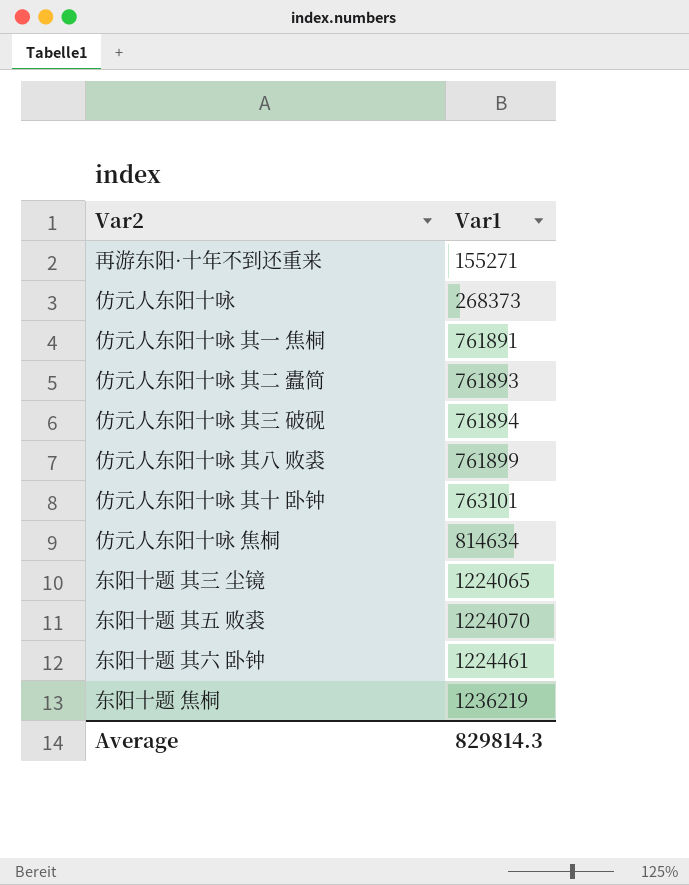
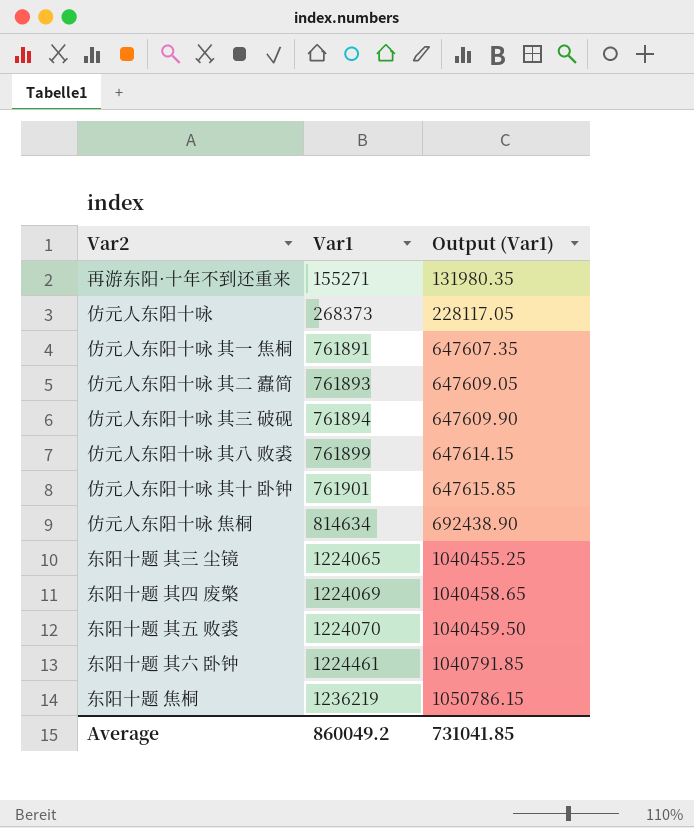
column Output (Var1) | formula: none -> [Var1] * 0.85
仿元人东阳十咏 其十 卧钟 | Var1: 763101 -> 761901
row 东阳十题 其四 废檠: none -> 1224069 | 1040458.65
Average | Var1: 829814.3 -> 860049.2

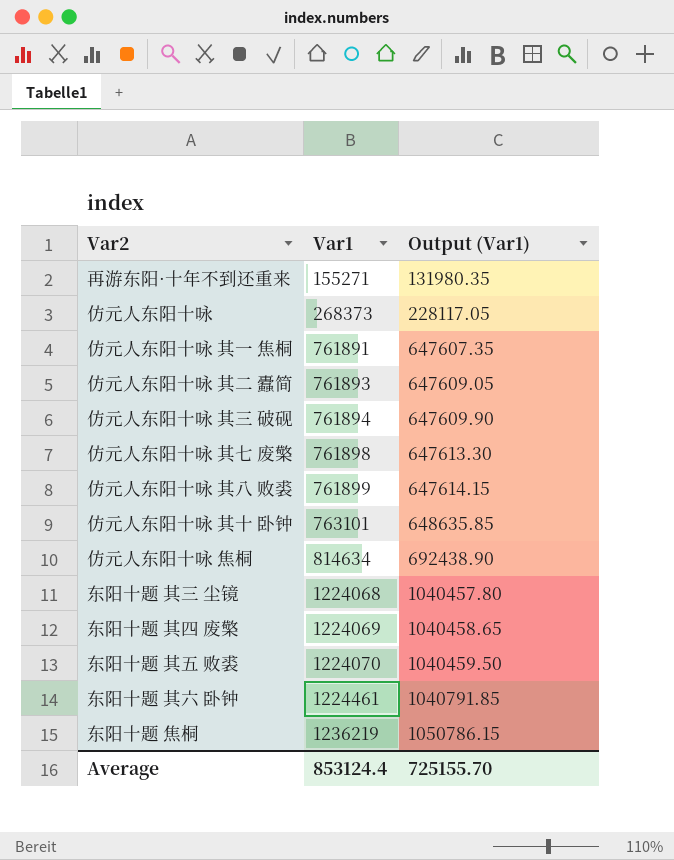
row 仿元人东阳十咏 其七 废檠: none -> 761898 | 647613.30
仿元人东阳十咏 其十 卧钟 | Var1: 761901 -> 763101
仿元人东阳十咏 其十 卧钟 | Output (Var1): 647615.85 -> 648635.85
东阳十题 其三 尘镜 | Var1: 1224065 -> 1224068
东阳十题 其三 尘镜 | Output (Var1): 1040455.25 -> 1040457.80
Average | Var1: 860049.2 -> 853124.4
Average | Output (Var1): 731041.85 -> 725155.70

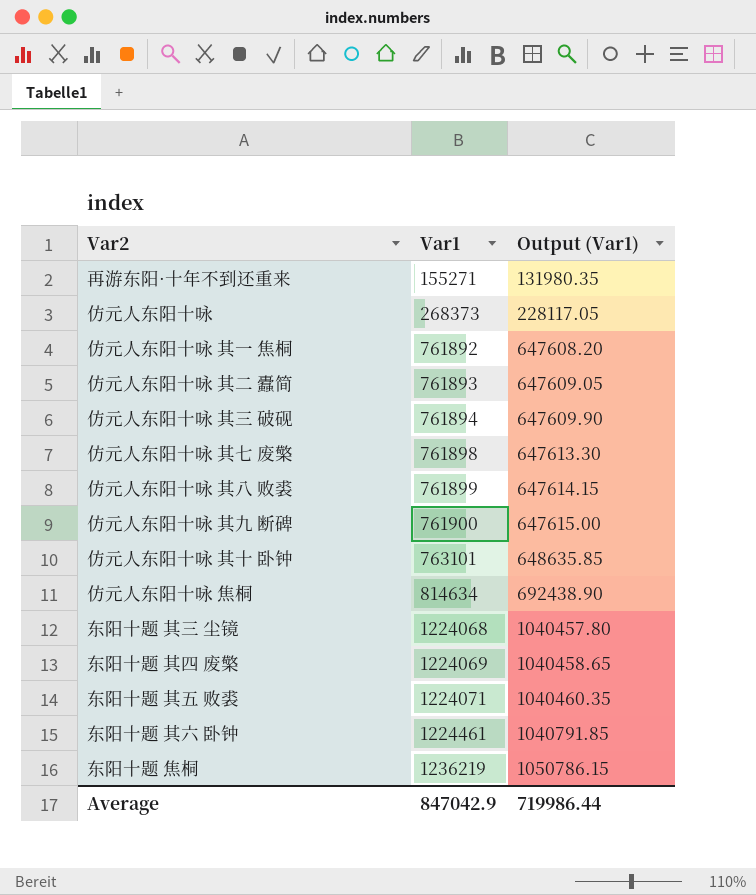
仿元人东阳十咏 其一 焦桐 | Var1: 761891 -> 761892
仿元人东阳十咏 其一 焦桐 | Output (Var1): 647607.35 -> 647608.20
row 仿元人东阳十咏 其九 断碑: none -> 761900 | 647615.00
东阳十题 其五 败裘 | Var1: 1224070 -> 1224071
东阳十题 其五 败裘 | Output (Var1): 1040459.50 -> 1040460.35
Average | Var1: 853124.4 -> 847042.9
Average | Output (Var1): 725155.70 -> 719986.44

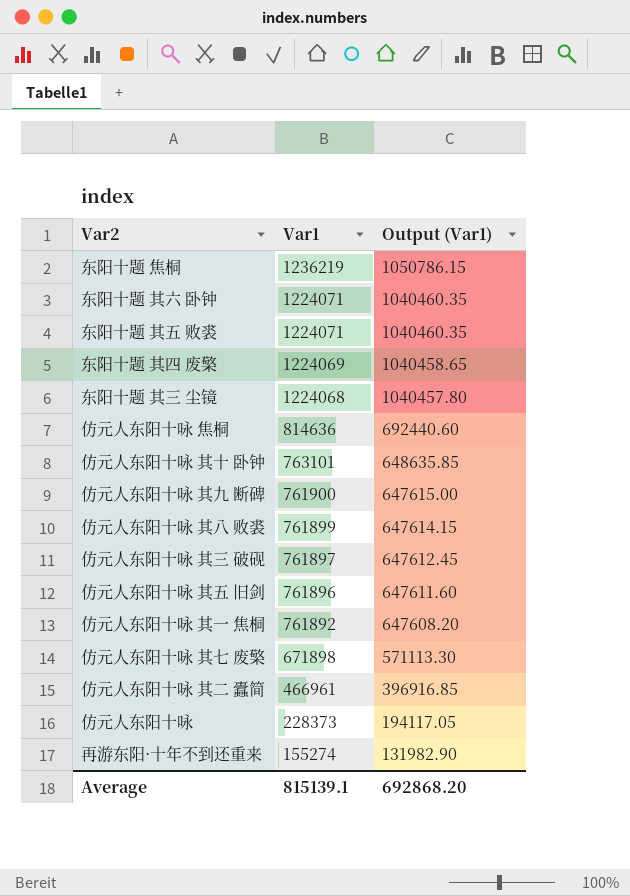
row order: Var1 ascending -> Var1 descending
东阳十题 其六 卧钟 | Var1: 1224461 -> 1224071
东阳十题 其六 卧钟 | Output (Var1): 1040791.85 -> 1040460.35
仿元人东阳十咏 焦桐 | Var1: 814634 -> 814636
仿元人东阳十咏 焦桐 | Output (Var1): 692438.90 -> 692440.60
仿元人东阳十咏 其三 破砚 | Var1: 761894 -> 761897
仿元人东阳十咏 其三 破砚 | Output (Var1): 647609.90 -> 647612.45
row 仿元人东阳十咏 其五 旧剑: none -> 761896 | 647611.60
仿元人东阳十咏 其七 废檠 | Var1: 761898 -> 671898
仿元人东阳十咏 其七 废檠 | Output (Var1): 647613.30 -> 571113.30
仿元人东阳十咏 其二 蠹简 | Var1: 761893 -> 466961
仿元人东阳十咏 其二 蠹简 | Output (Var1): 647609.05 -> 396916.85
仿元人东阳十咏 | Var1: 268373 -> 228373
仿元人东阳十咏 | Output (Var1): 228117.05 -> 194117.05
再游东阳·十年不到还重来 | Var1: 155271 -> 155274
再游东阳·十年不到还重来 | Output (Var1): 131980.35 -> 131982.90
Average | Var1: 847042.9 -> 815139.1
Average | Output (Var1): 719986.44 -> 692868.20

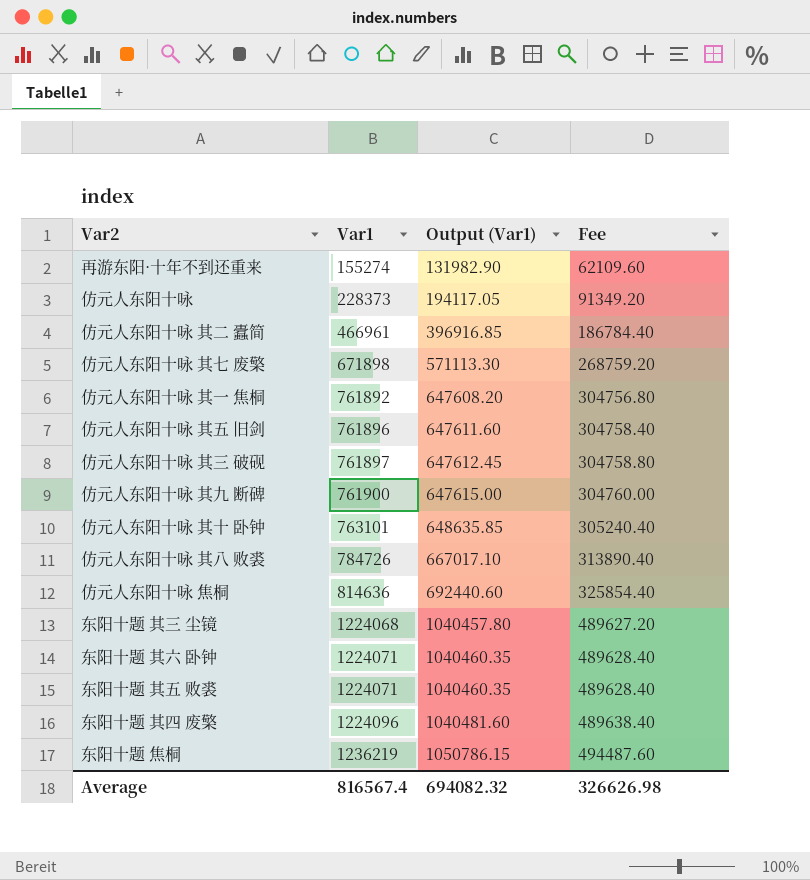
row order: Var1 descending -> Var1 ascending
column Fee | formula: none -> [Var1] * 0.4
仿元人东阳十咏 其八 败裘 | Var1: 761899 -> 784726
仿元人东阳十咏 其八 败裘 | Output (Var1): 647614.15 -> 667017.10
东阳十题 其四 废檠 | Var1: 1224069 -> 1224096
东阳十题 其四 废檠 | Output (Var1): 1040458.65 -> 1040481.60
Average | Var1: 815139.1 -> 816567.4
Average | Output (Var1): 692868.20 -> 694082.32

